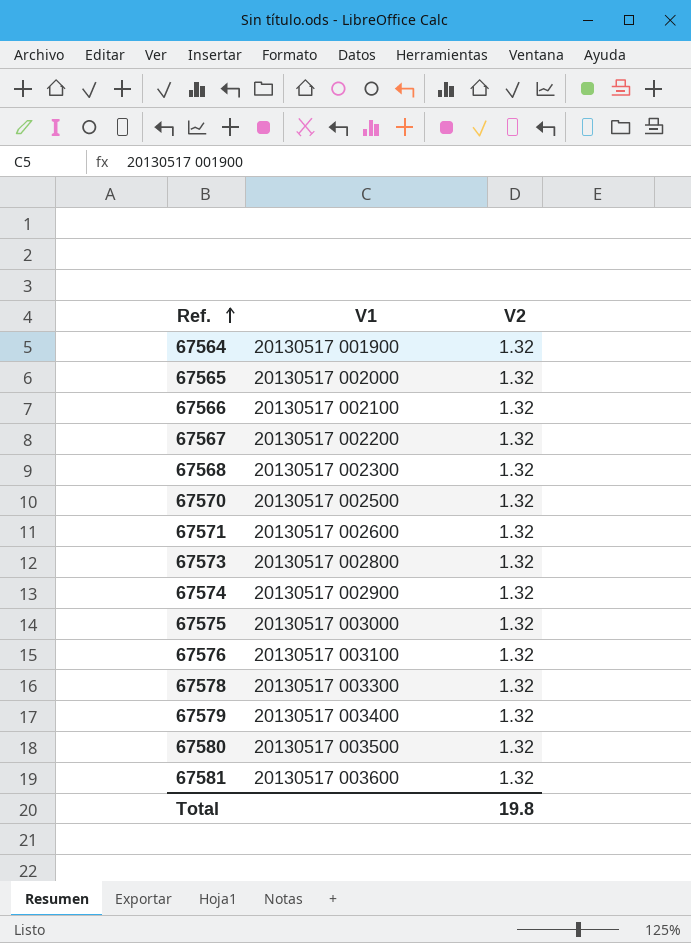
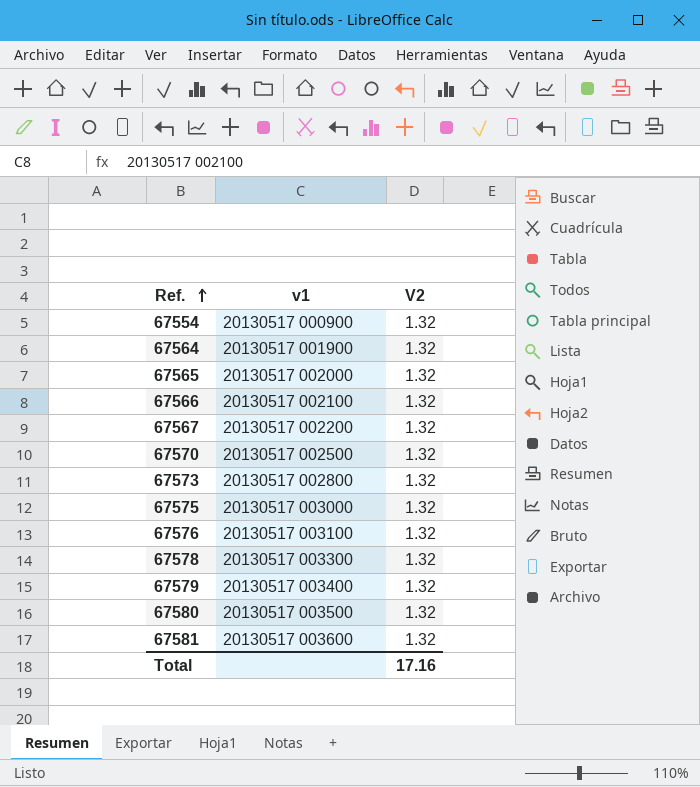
column name: V1 -> v1
row 67568: 20130517 002300 | 1.32 -> none
row 67571: 20130517 002600 | 1.32 -> none
row 67574: 20130517 002900 | 1.32 -> none
row 67554: none -> 20130517 000900 | 1.32
Total | V2: 19.8 -> 17.16

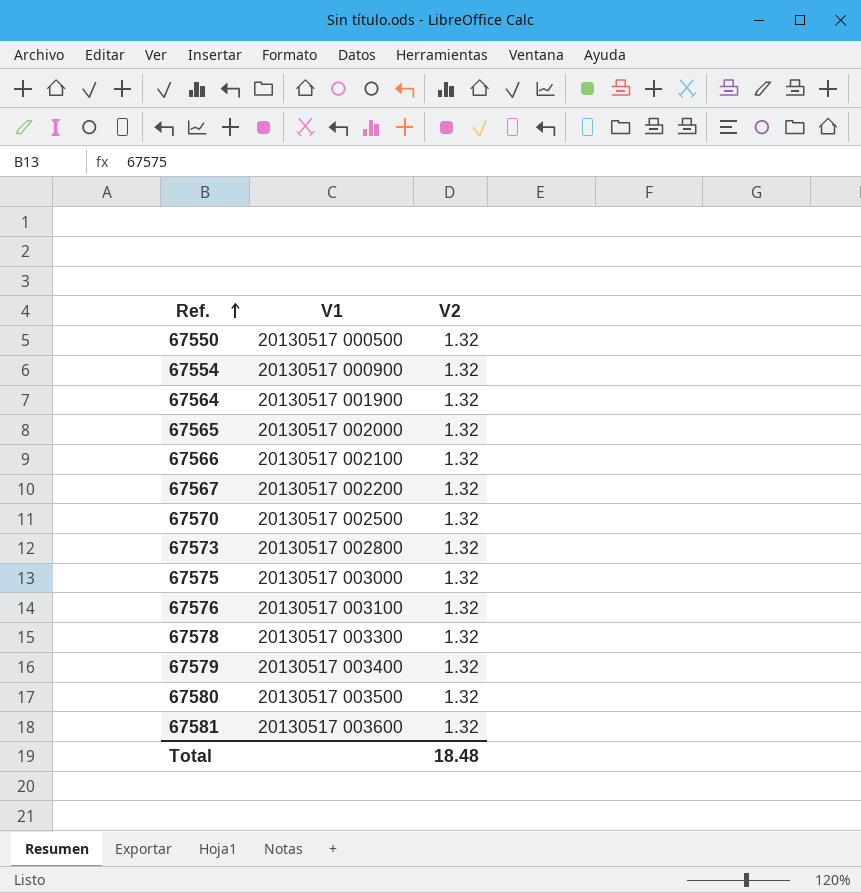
column name: v1 -> V1
row 67550: none -> 20130517 000500 | 1.32
Total | V2: 17.16 -> 18.48

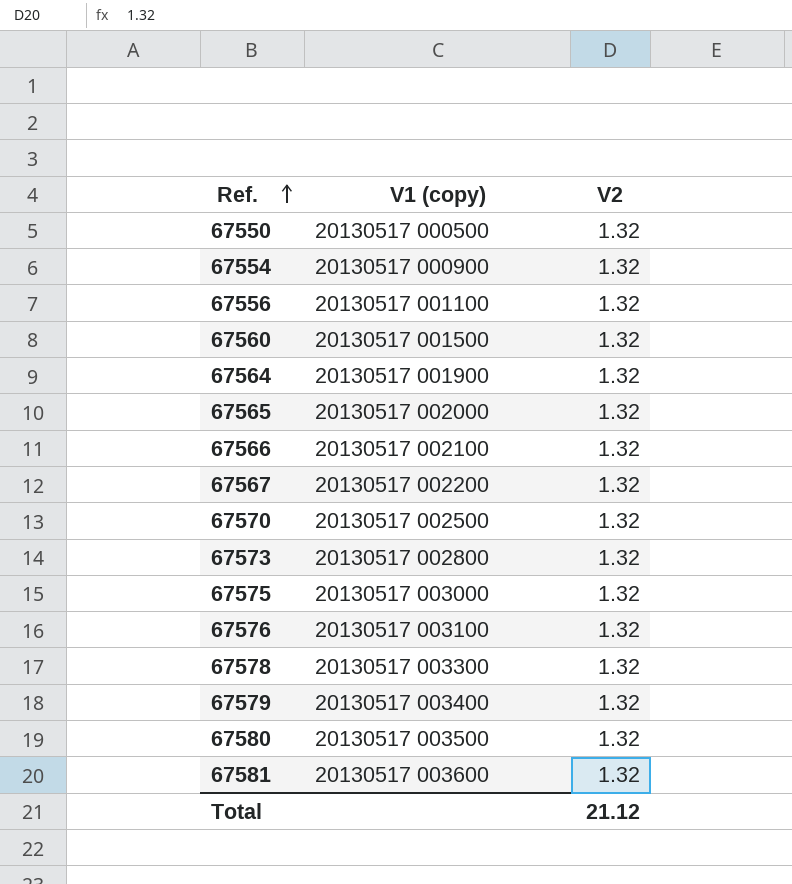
column name: V1 -> V1 (copy)
row 67556: none -> 20130517 001100 | 1.32
row 67560: none -> 20130517 001500 | 1.32
Total | V2: 18.48 -> 21.12

